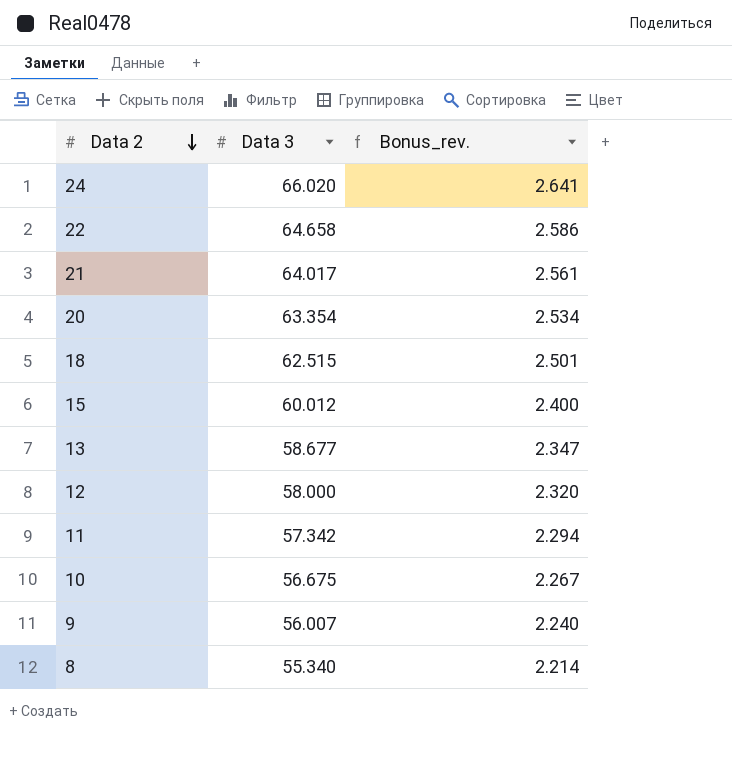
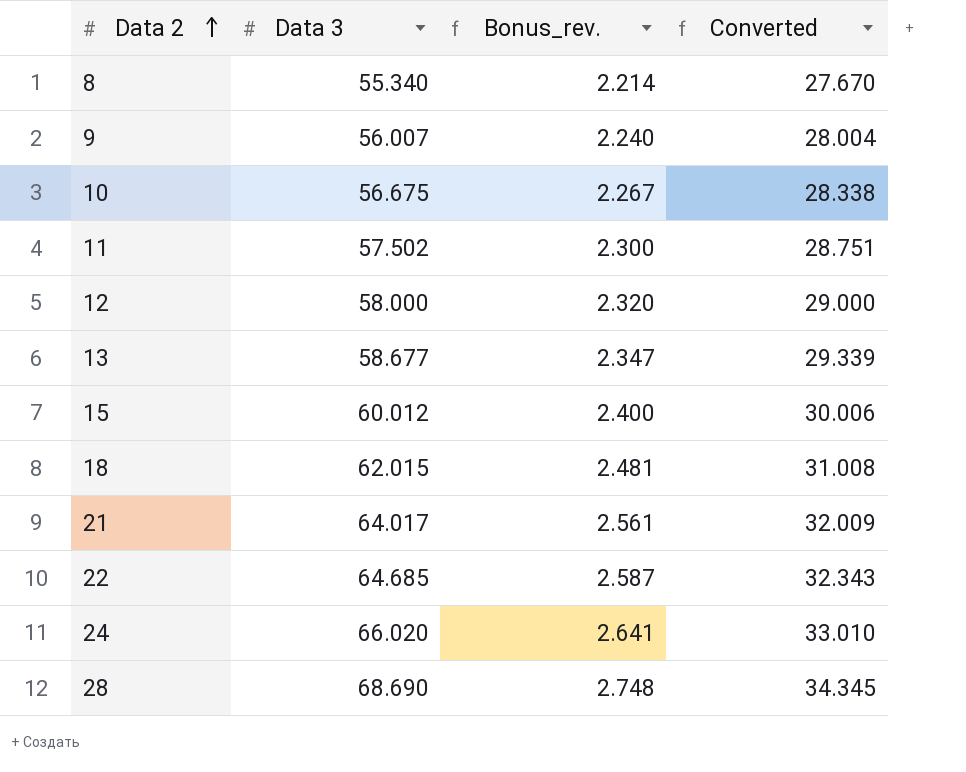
row order: Data 2 descending -> Data 2 ascending
column Converted | formula: none -> [Data 3] * 0.5
row 20: 63.354 | 2.534 -> none
11 | Data 3: 57.342 -> 57.502
11 | Bonus_rev.: 2.294 -> 2.300
18 | Data 3: 62.515 -> 62.015
18 | Bonus_rev.: 2.501 -> 2.481
22 | Data 3: 64.658 -> 64.685
22 | Bonus_rev.: 2.586 -> 2.587
row 28: none -> 68.690 | 2.748 | 34.345

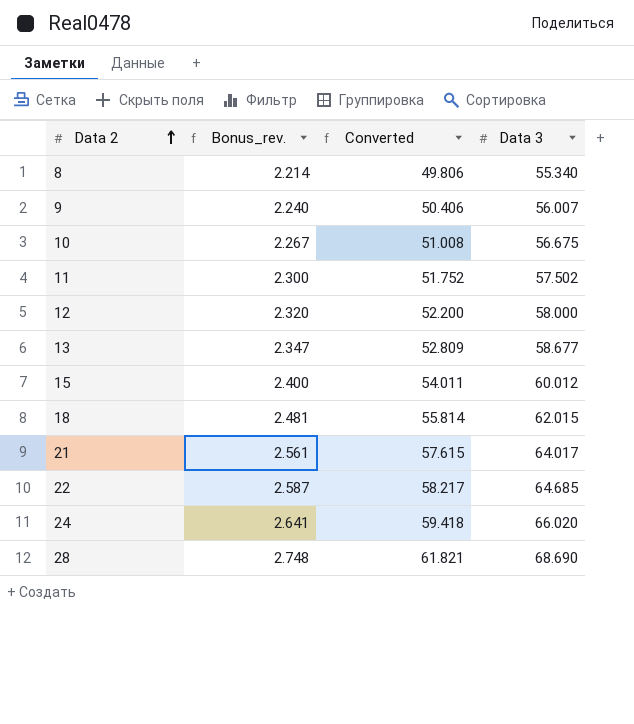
column Converted | formula: [Data 3] * 0.5 -> [Data 3] * 0.9
column Data 3 | position: 2 -> 4

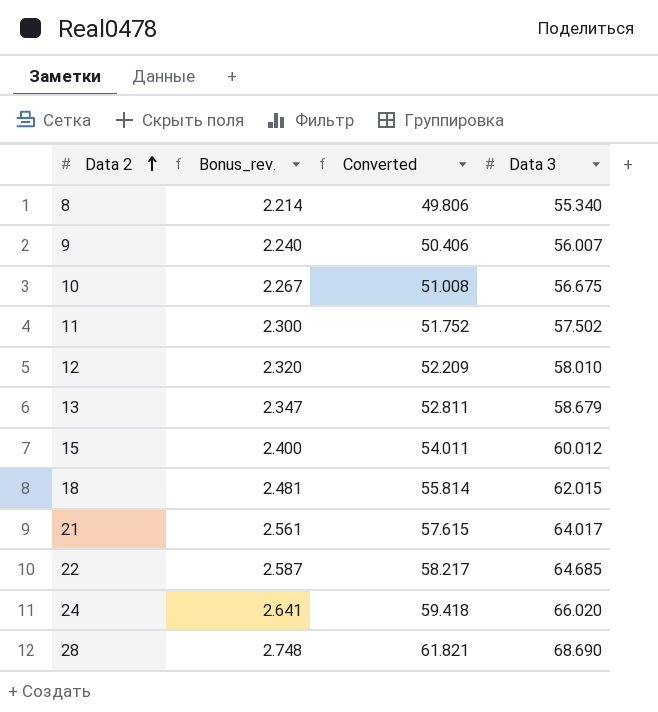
12 | Converted: 52.200 -> 52.209
12 | Data 3: 58.000 -> 58.010
13 | Converted: 52.809 -> 52.811
13 | Data 3: 58.677 -> 58.679

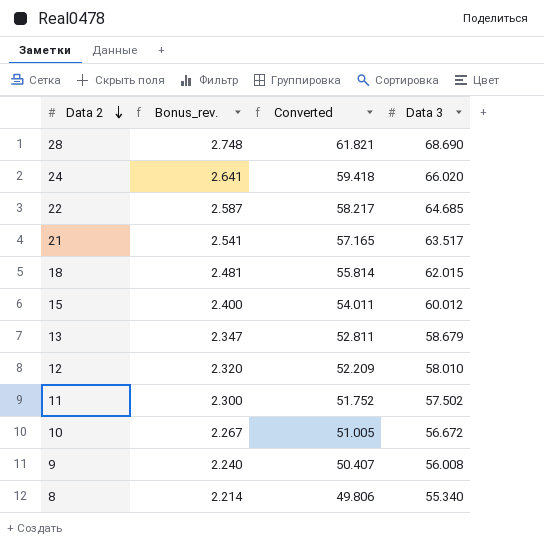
row order: Data 2 ascending -> Data 2 descending
21 | Bonus_rev.: 2.561 -> 2.541
21 | Converted: 57.615 -> 57.165
21 | Data 3: 64.017 -> 63.517
10 | Converted: 51.008 -> 51.005
10 | Data 3: 56.675 -> 56.672
9 | Converted: 50.406 -> 50.407
9 | Data 3: 56.007 -> 56.008

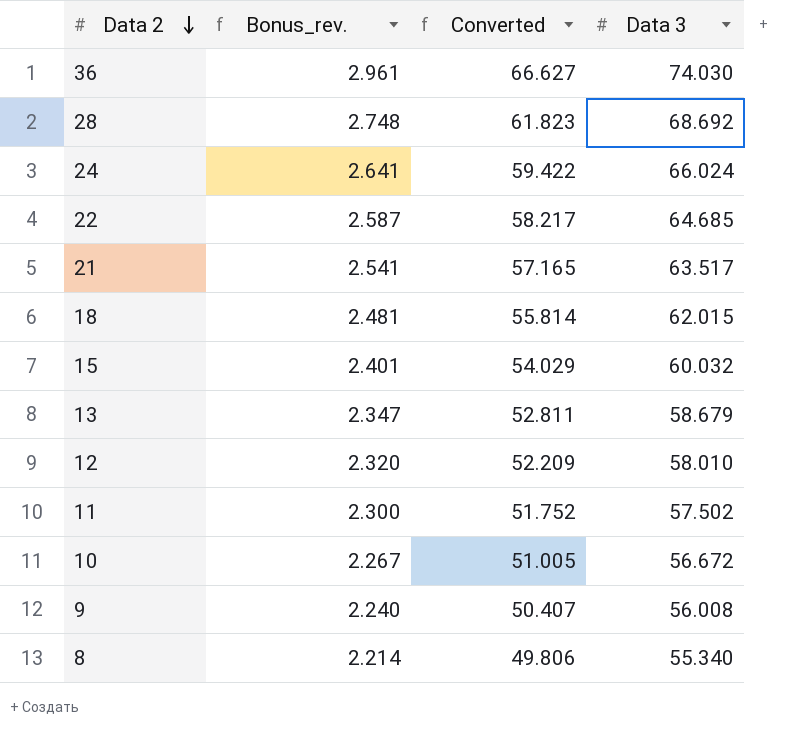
row 36: none -> 2.961 | 66.627 | 74.030
28 | Converted: 61.821 -> 61.823
28 | Data 3: 68.690 -> 68.692
24 | Converted: 59.418 -> 59.422
24 | Data 3: 66.020 -> 66.024
15 | Bonus_rev.: 2.400 -> 2.401
15 | Converted: 54.011 -> 54.029
15 | Data 3: 60.012 -> 60.032

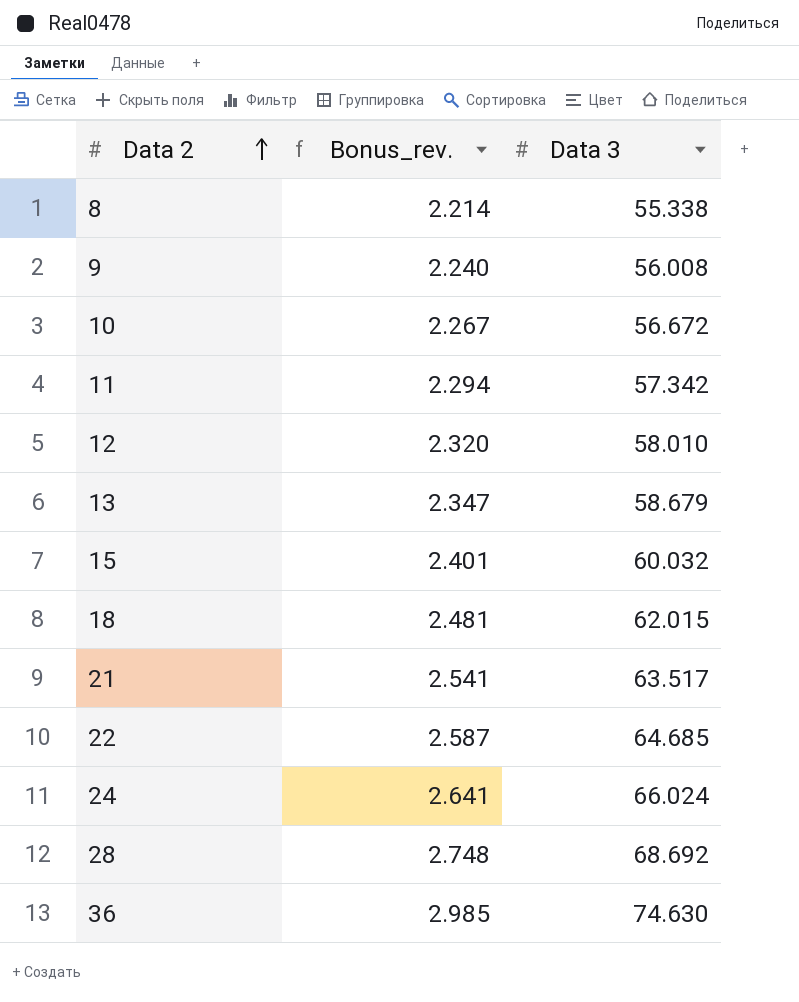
row order: Data 2 descending -> Data 2 ascending
column Converted | formula: [Data 3] * 0.9 -> none
8 | Data 3: 55.340 -> 55.338
11 | Bonus_rev.: 2.300 -> 2.294
11 | Data 3: 57.502 -> 57.342
36 | Bonus_rev.: 2.961 -> 2.985
36 | Data 3: 74.030 -> 74.630

